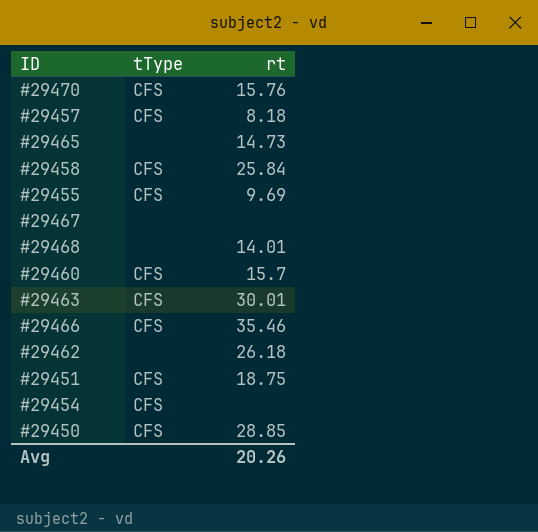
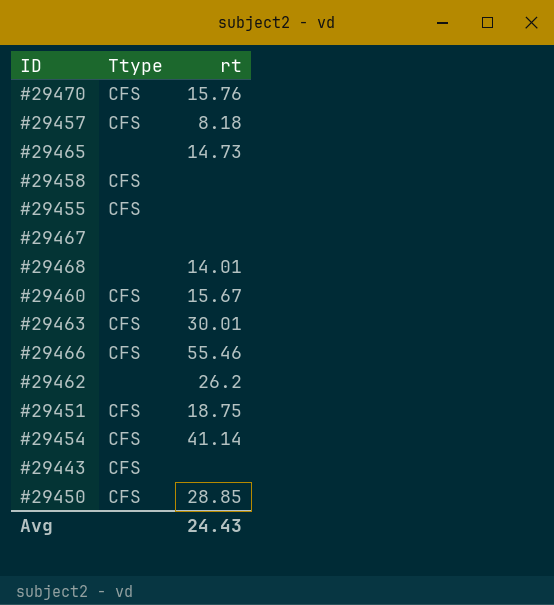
column name: tType -> Ttype
#29458 | rt: 25.84 -> none
#29455 | rt: 9.69 -> none
#29460 | rt: 15.7 -> 15.67
#29466 | rt: 35.46 -> 55.46
#29462 | rt: 26.18 -> 26.2
#29454 | rt: none -> 41.14
row #29443: none -> CFS | none
Avg | rt: 20.26 -> 24.43

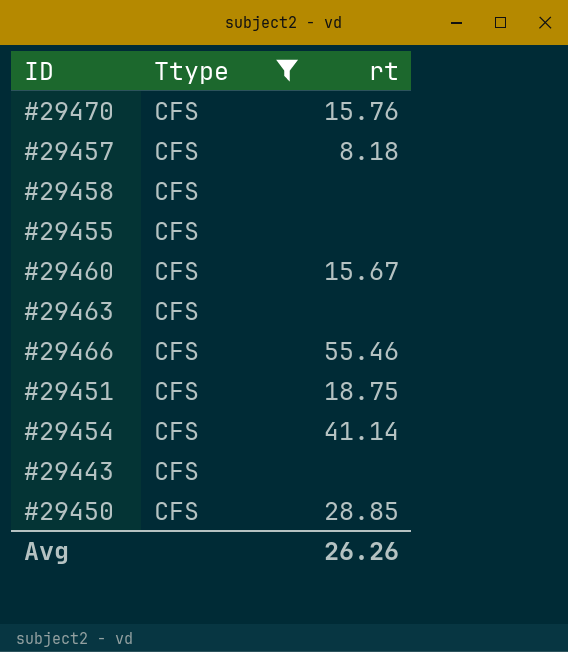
filter: none -> Ttype = CFS
#29463 | rt: 30.01 -> none
Avg | rt: 24.43 -> 26.26

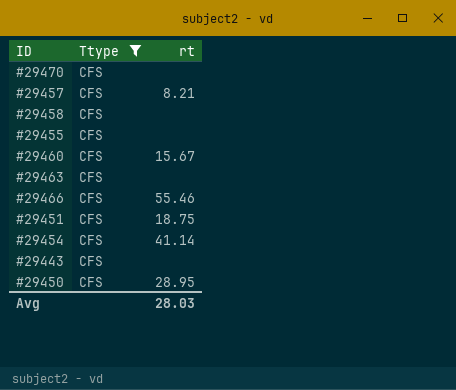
#29470 | rt: 15.76 -> none
#29457 | rt: 8.18 -> 8.21
#29450 | rt: 28.85 -> 28.95
Avg | rt: 26.26 -> 28.03

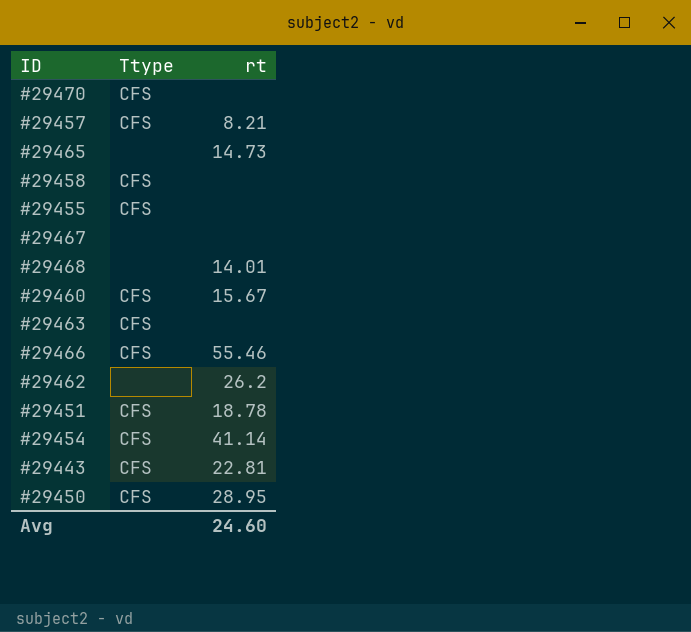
filter: Ttype = CFS -> none
#29451 | rt: 18.75 -> 18.78
#29443 | rt: none -> 22.81
Avg | rt: 28.03 -> 24.60

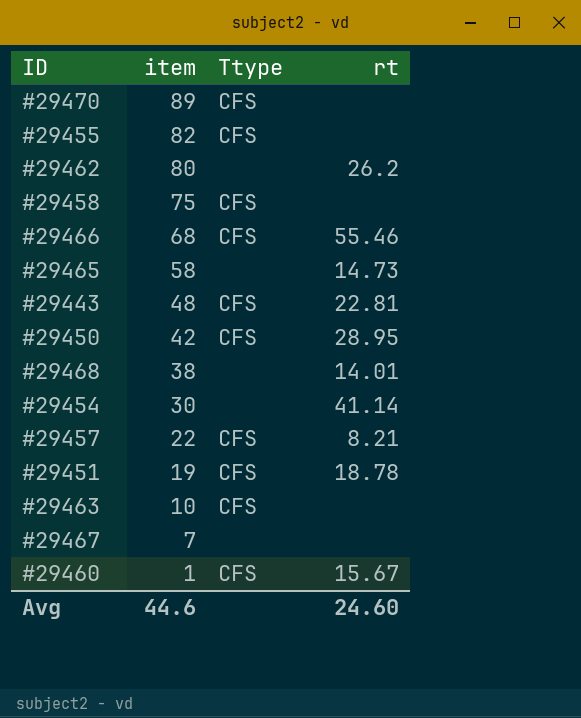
row order: none -> item descending
column item | position: none -> 2
#29454 | Ttype: CFS -> none

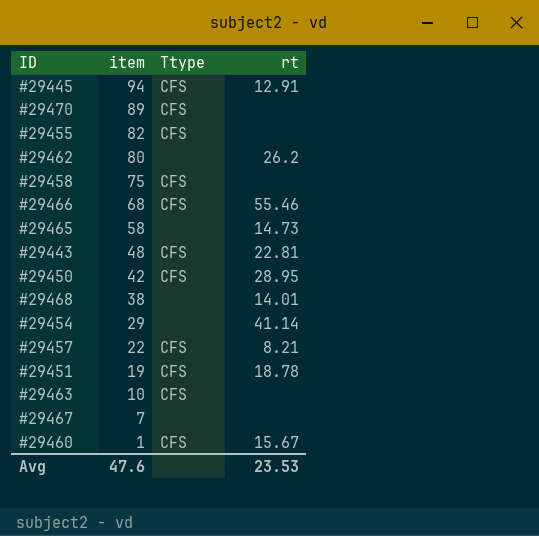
row #29445: none -> 94 | CFS | 12.91
#29454 | item: 30 -> 29
Avg | item: 44.6 -> 47.6
Avg | rt: 24.60 -> 23.53

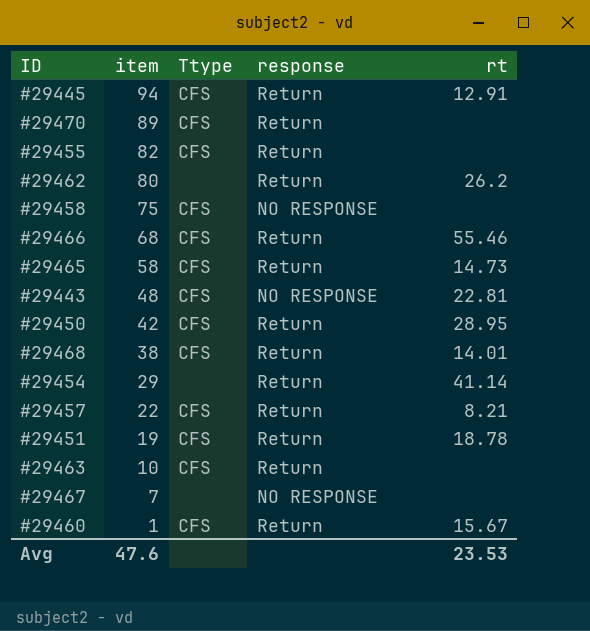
column response | position: none -> 4
#29465 | Ttype: none -> CFS
#29468 | Ttype: none -> CFS

